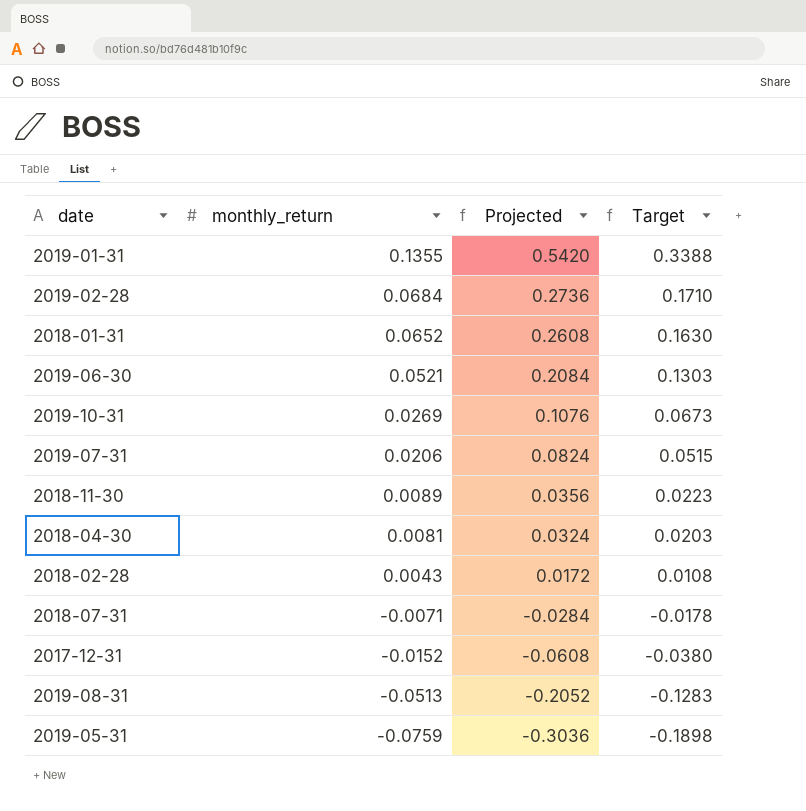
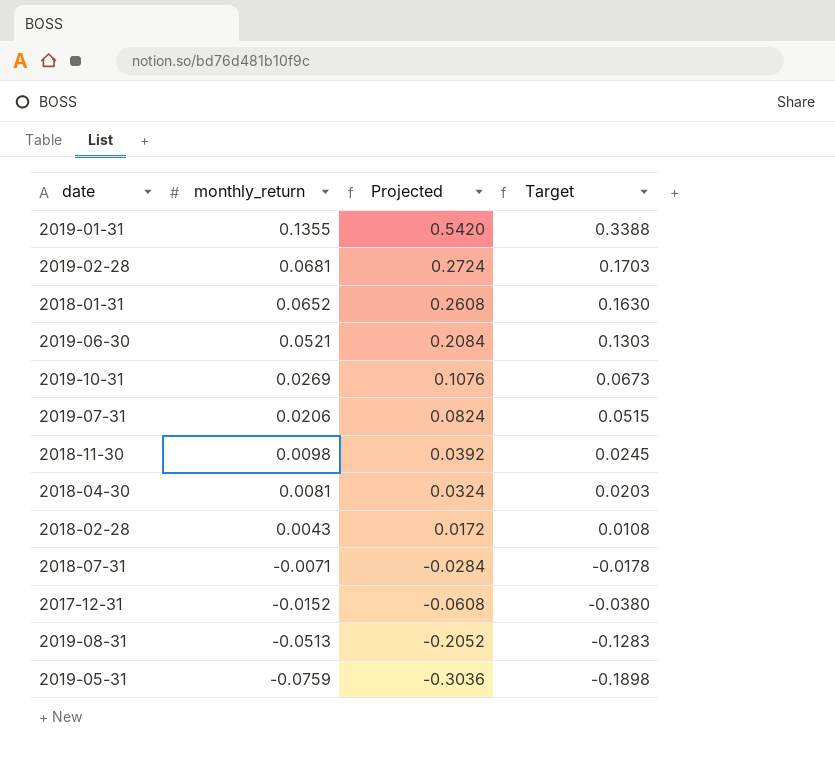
2019-02-28 | monthly_return: 0.0684 -> 0.0681
2019-02-28 | Projected: 0.2736 -> 0.2724
2019-02-28 | Target: 0.1710 -> 0.1703
2018-11-30 | monthly_return: 0.0089 -> 0.0098
2018-11-30 | Projected: 0.0356 -> 0.0392
2018-11-30 | Target: 0.0223 -> 0.0245

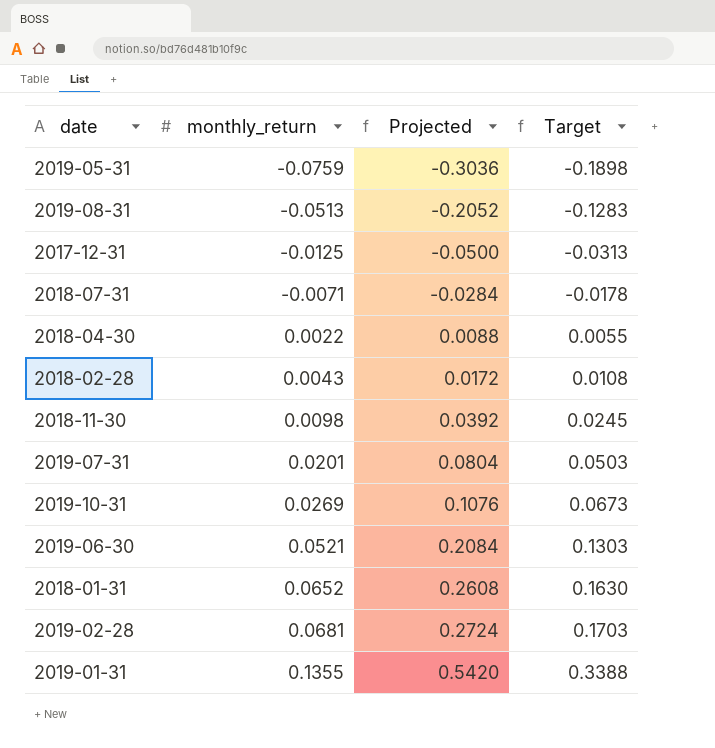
row order: monthly_return descending -> monthly_return ascending
2017-12-31 | monthly_return: -0.0152 -> -0.0125
2017-12-31 | Projected: -0.0608 -> -0.0500
2017-12-31 | Target: -0.0380 -> -0.0313
2018-04-30 | monthly_return: 0.0081 -> 0.0022
2018-04-30 | Projected: 0.0324 -> 0.0088
2018-04-30 | Target: 0.0203 -> 0.0055
2019-07-31 | monthly_return: 0.0206 -> 0.0201
2019-07-31 | Projected: 0.0824 -> 0.0804
2019-07-31 | Target: 0.0515 -> 0.0503

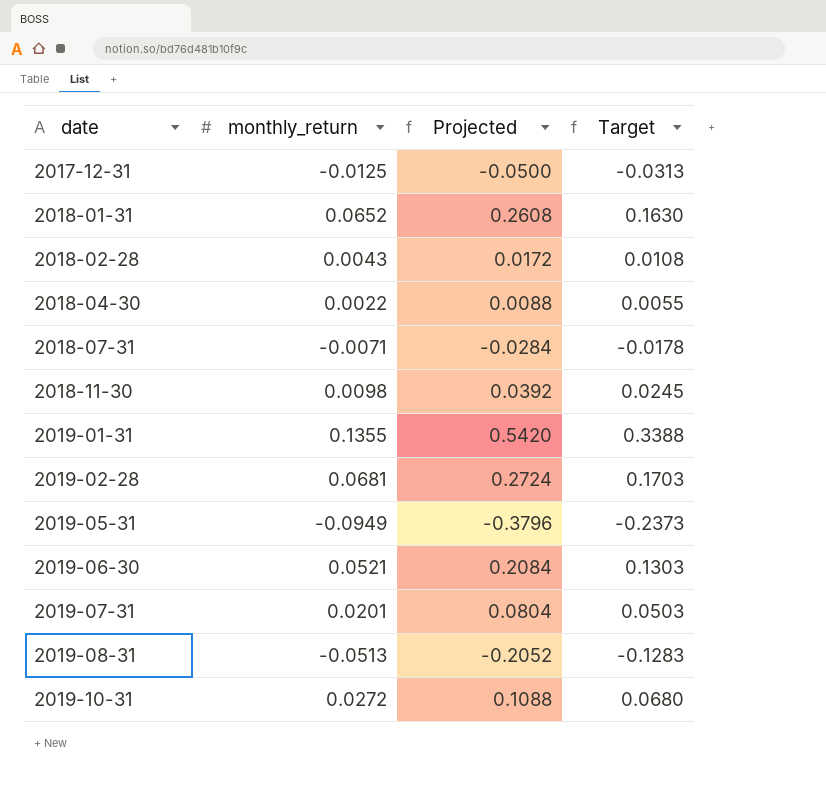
row order: monthly_return ascending -> date ascending
2019-05-31 | monthly_return: -0.0759 -> -0.0949
2019-05-31 | Projected: -0.3036 -> -0.3796
2019-05-31 | Target: -0.1898 -> -0.2373
2019-10-31 | monthly_return: 0.0269 -> 0.0272
2019-10-31 | Projected: 0.1076 -> 0.1088
2019-10-31 | Target: 0.0673 -> 0.0680

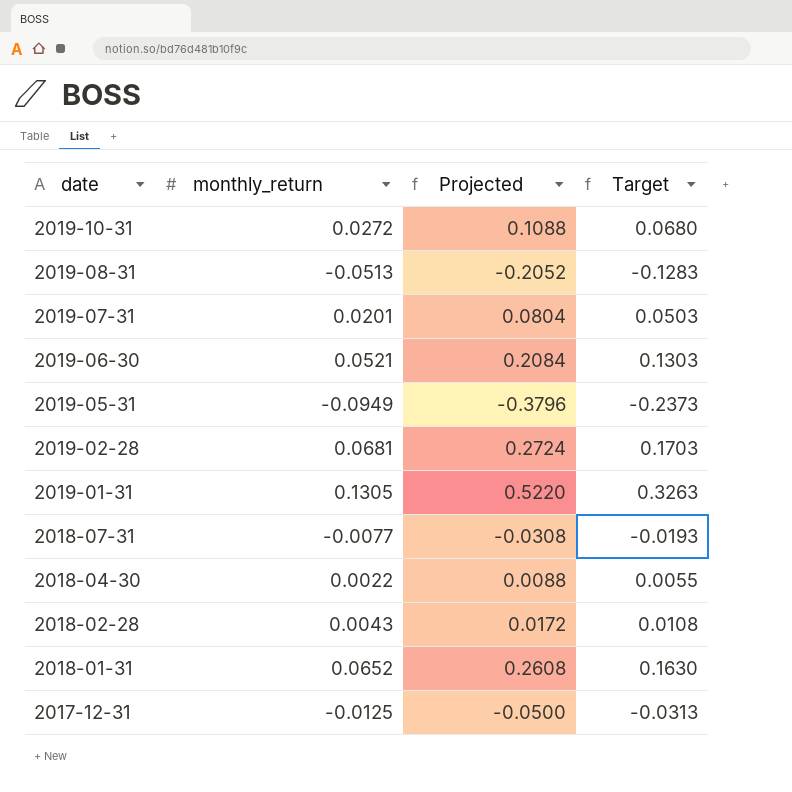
row order: date ascending -> date descending
row 2018-11-30: 0.0098 | 0.0392 | 0.0245 -> none
2019-01-31 | monthly_return: 0.1355 -> 0.1305
2019-01-31 | Projected: 0.5420 -> 0.5220
2019-01-31 | Target: 0.3388 -> 0.3263
2018-07-31 | monthly_return: -0.0071 -> -0.0077
2018-07-31 | Projected: -0.0284 -> -0.0308
2018-07-31 | Target: -0.0178 -> -0.0193

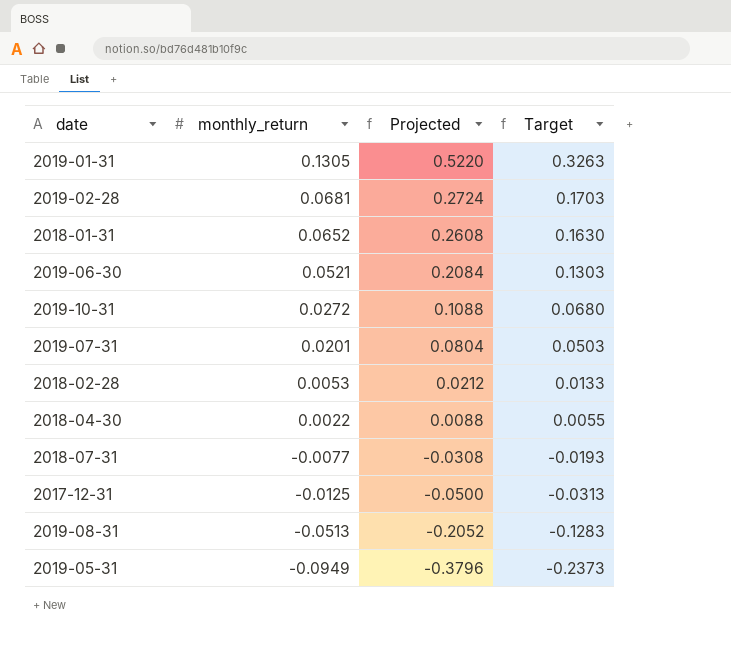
row order: date descending -> monthly_return descending
2018-02-28 | monthly_return: 0.0043 -> 0.0053
2018-02-28 | Projected: 0.0172 -> 0.0212
2018-02-28 | Target: 0.0108 -> 0.0133

